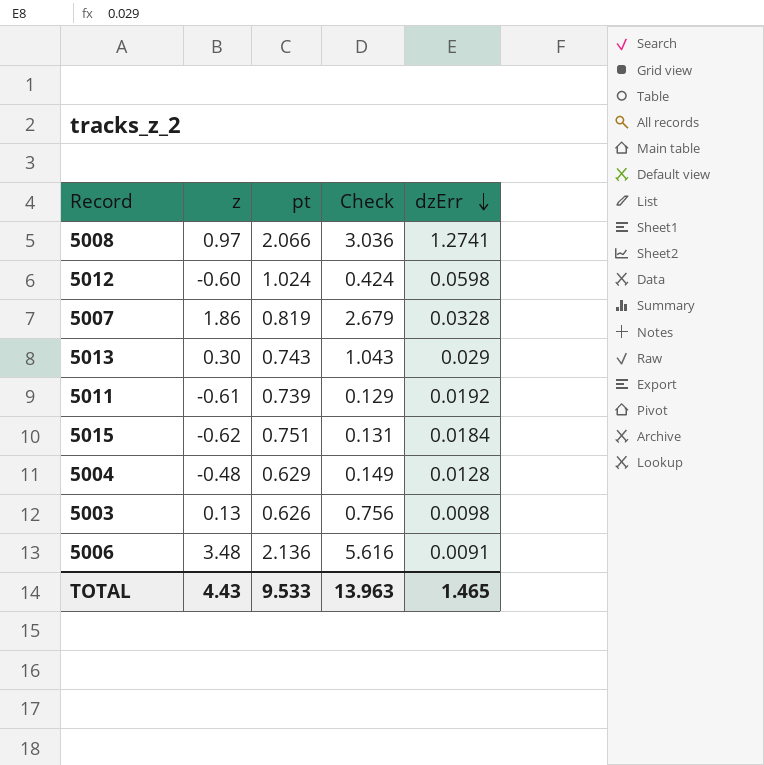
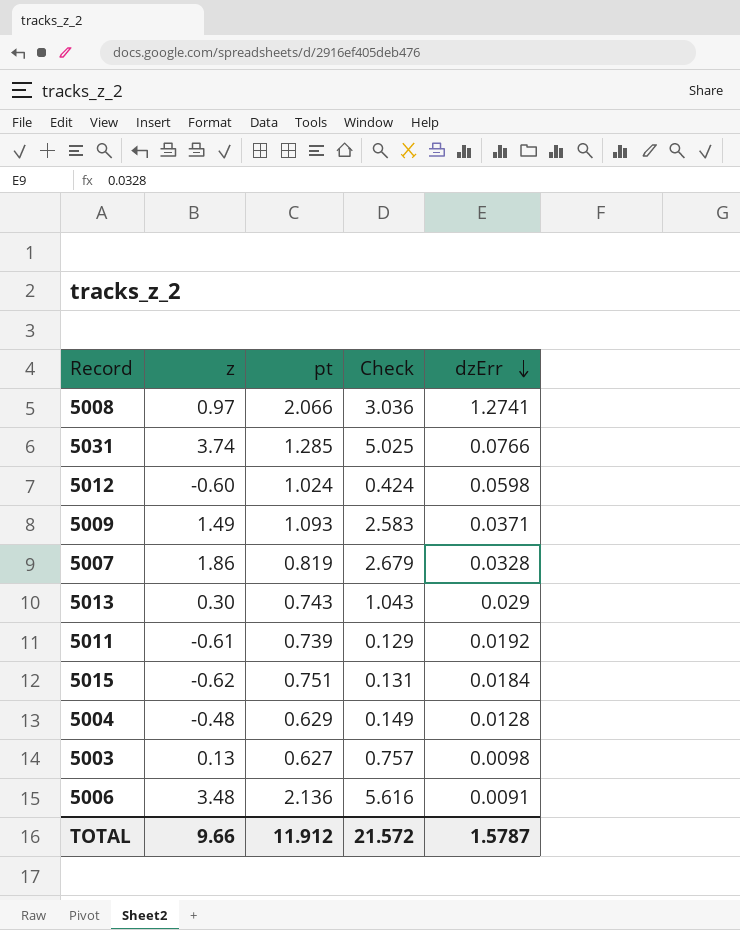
row 5031: none -> 3.74 | 1.285 | 5.025 | 0.0766
row 5009: none -> 1.49 | 1.093 | 2.583 | 0.0371
5003 | pt: 0.626 -> 0.627
5003 | Check: 0.756 -> 0.757
TOTAL | z: 4.43 -> 9.66
TOTAL | pt: 9.533 -> 11.912
TOTAL | Check: 13.963 -> 21.572
TOTAL | dzErr: 1.465 -> 1.5787

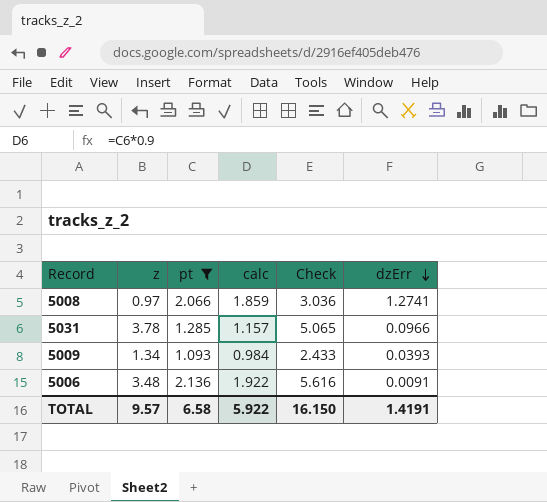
filter: none -> pt >= 1.093
column calc | formula: none -> [pt] * 0.9
5031 | z: 3.74 -> 3.78
5031 | Check: 5.025 -> 5.065
5031 | dzErr: 0.0766 -> 0.0966
5009 | z: 1.49 -> 1.34
5009 | Check: 2.583 -> 2.433
5009 | dzErr: 0.0371 -> 0.0393
TOTAL | z: 9.66 -> 9.57
TOTAL | pt: 11.912 -> 6.58
TOTAL | Check: 21.572 -> 16.150
TOTAL | dzErr: 1.5787 -> 1.4191

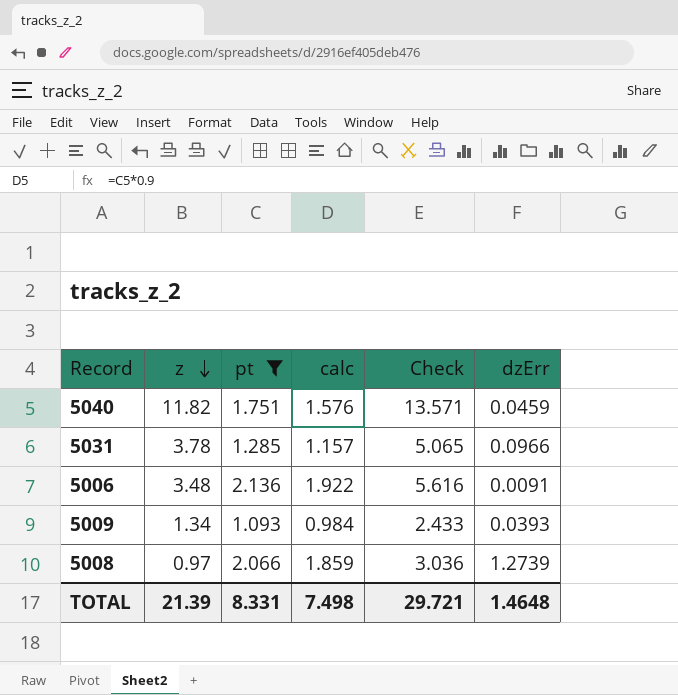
row order: dzErr descending -> z descending
row 5040: none -> 11.82 | 1.751 | 1.576 | 13.571 | 0.0459
5008 | dzErr: 1.2741 -> 1.2739
TOTAL | z: 9.57 -> 21.39
TOTAL | pt: 6.58 -> 8.331
TOTAL | calc: 5.922 -> 7.498
TOTAL | Check: 16.150 -> 29.721
TOTAL | dzErr: 1.4191 -> 1.4648

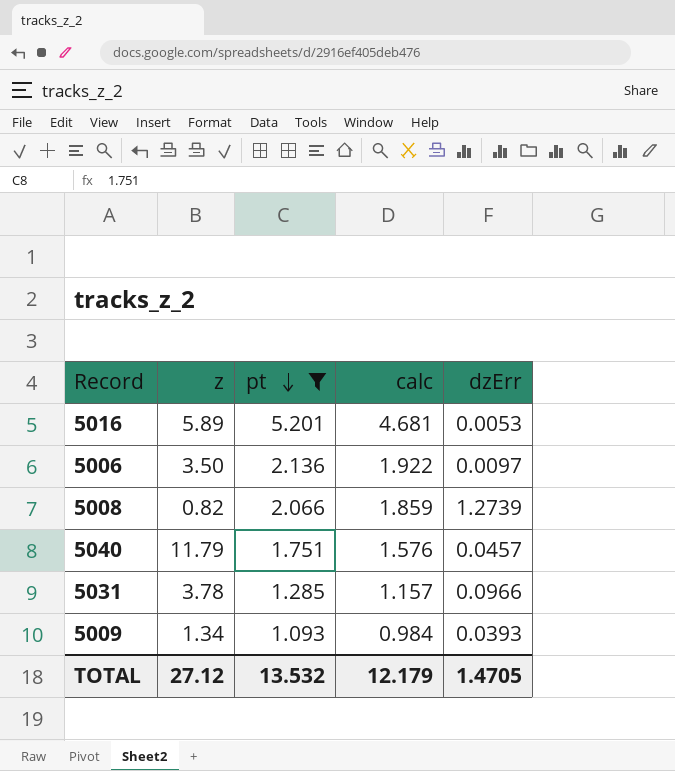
row order: z descending -> pt descending
column Check | formula: [z] + [pt] -> none
row 5016: none -> 5.89 | 5.201 | 4.681 | 0.0053
5006 | z: 3.48 -> 3.50
5006 | dzErr: 0.0091 -> 0.0097
5008 | z: 0.97 -> 0.82
5040 | z: 11.82 -> 11.79
5040 | dzErr: 0.0459 -> 0.0457
TOTAL | z: 21.39 -> 27.12
TOTAL | pt: 8.331 -> 13.532
TOTAL | calc: 7.498 -> 12.179
TOTAL | dzErr: 1.4648 -> 1.4705

